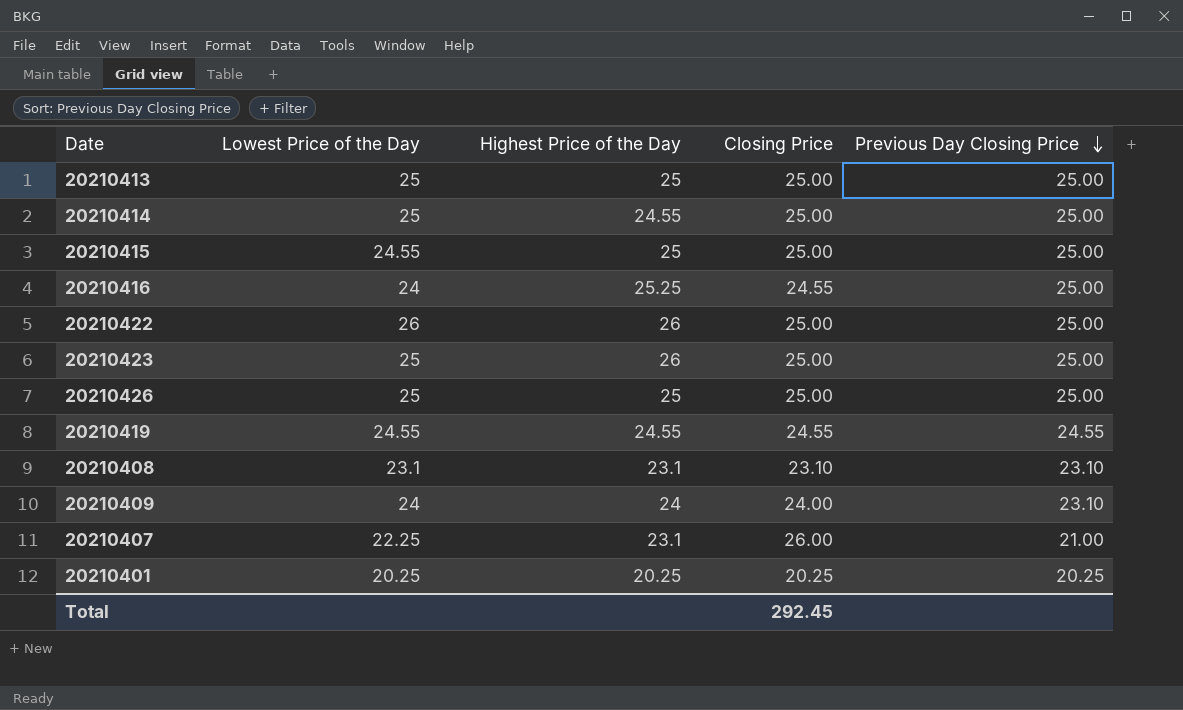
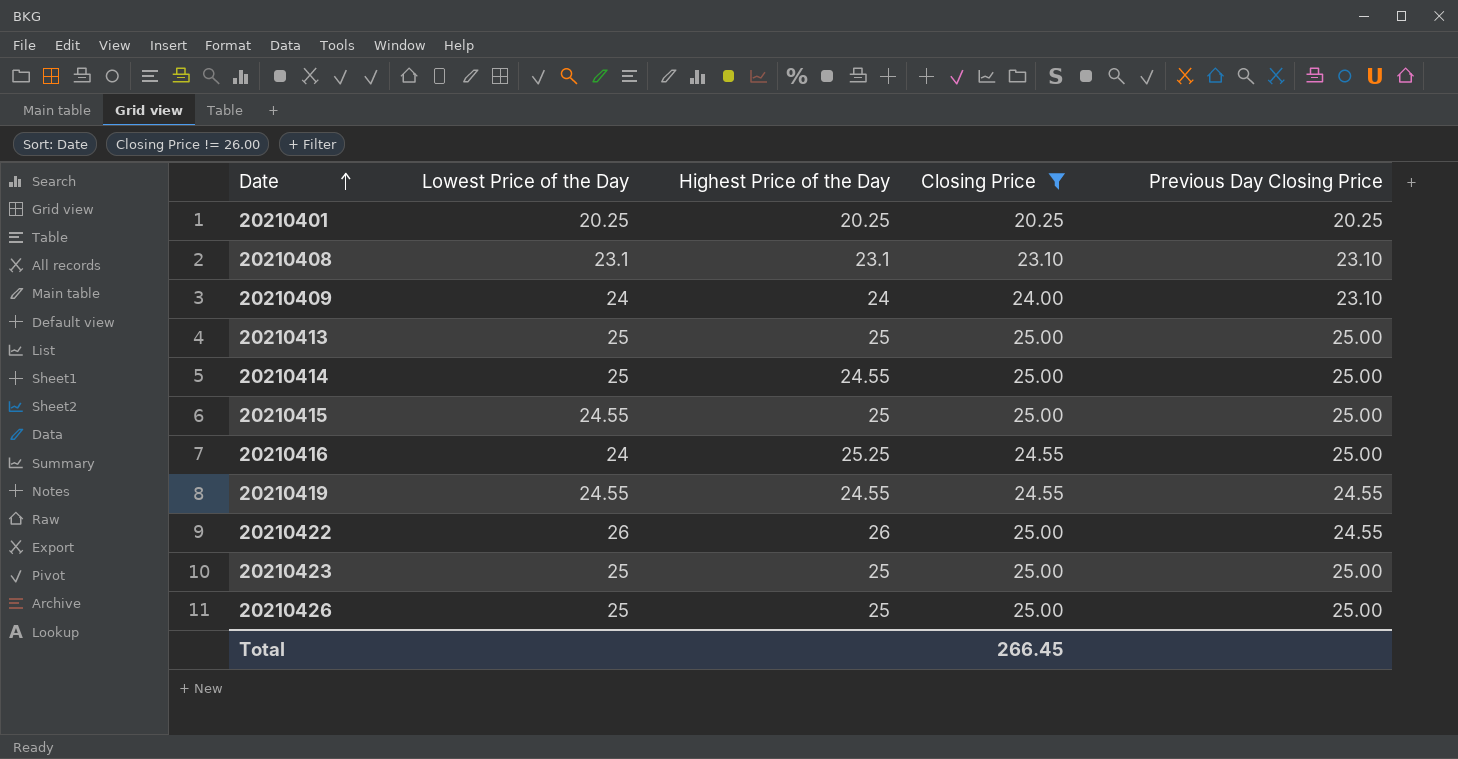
filter: none -> Closing Price != 26.00
row order: Previous Day Closing Price descending -> Date ascending
20210422 | Previous Day Closing Price: 25.00 -> 24.55
20210423 | Highest Price of the Day: 26 -> 25
Total | Closing Price: 292.45 -> 266.45

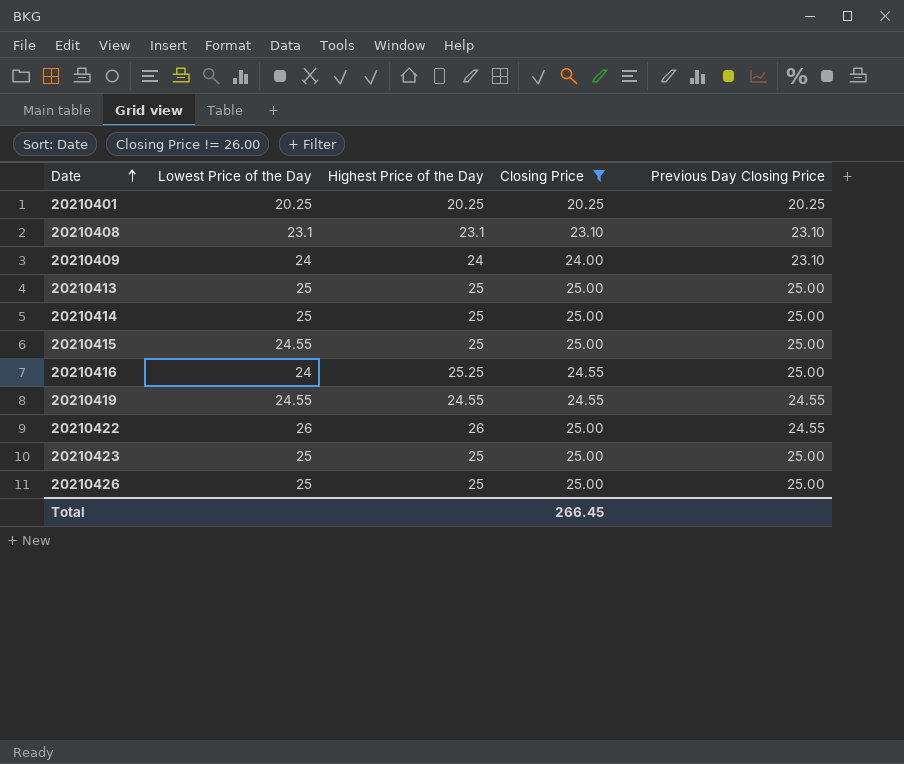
20210414 | Highest Price of the Day: 24.55 -> 25

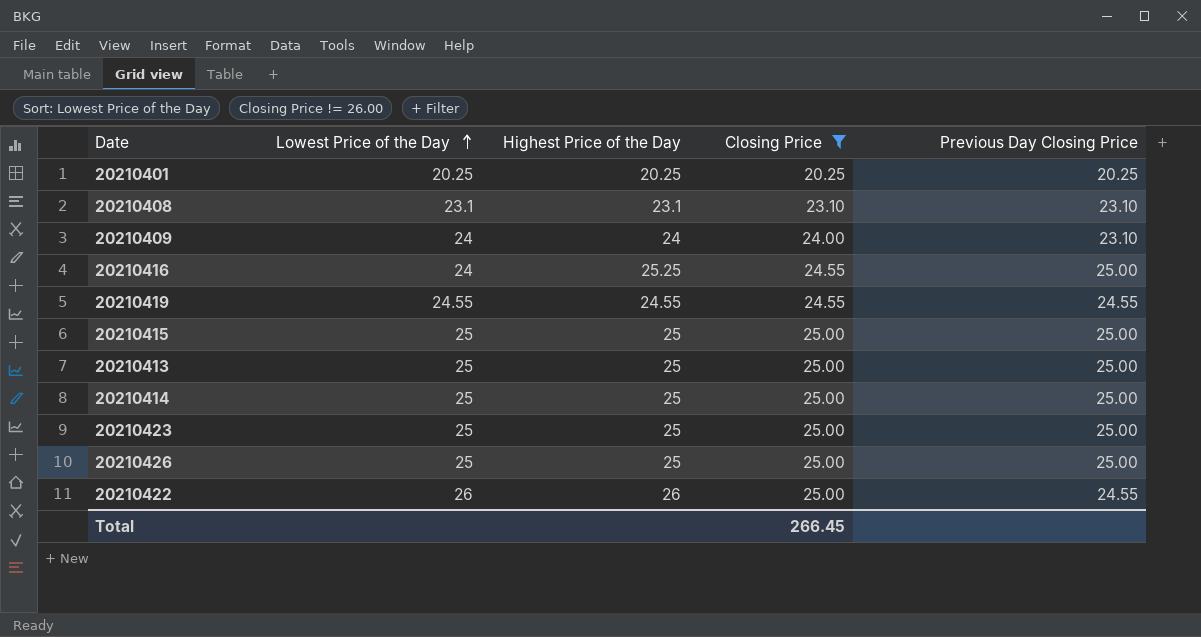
row order: Date ascending -> Lowest Price of the Day ascending
20210415 | Lowest Price of the Day: 24.55 -> 25

